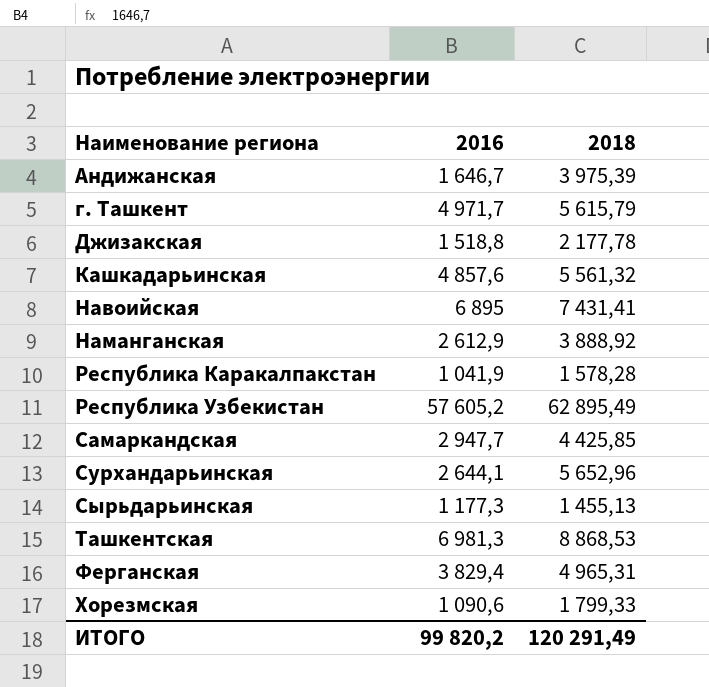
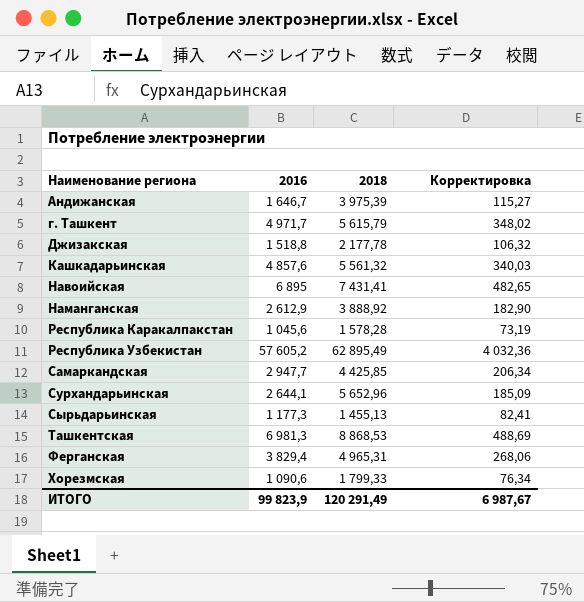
column Корректировка | formula: none -> [2016] * 0,07
Республика Каракалпакстан | 2016: 1 041,9 -> 1 045,6
ИТОГО | 2016: 99 820,2 -> 99 823,9

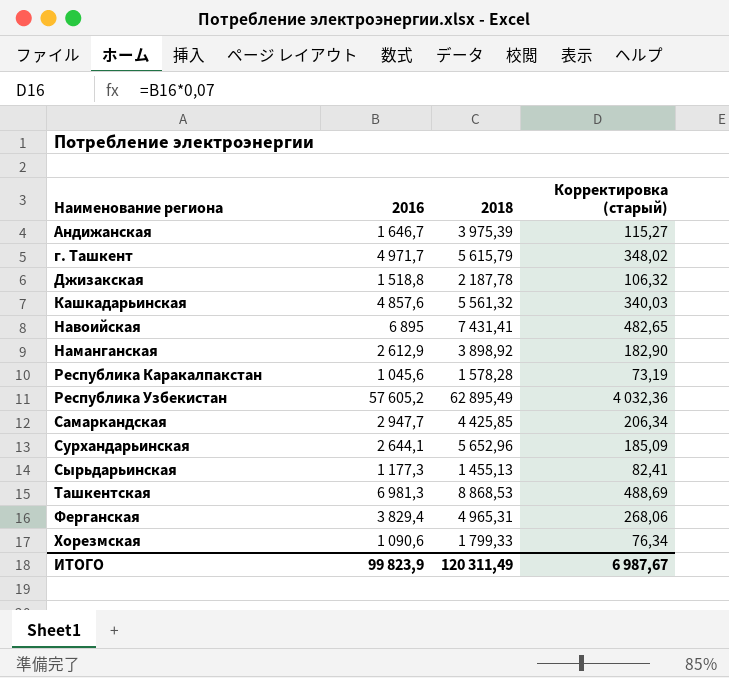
column name: Корректировка -> Корректировка (старый)
Джизакская | 2018: 2 177,78 -> 2 187,78
Наманганская | 2018: 3 888,92 -> 3 898,92
ИТОГО | 2018: 120 291,49 -> 120 311,49

